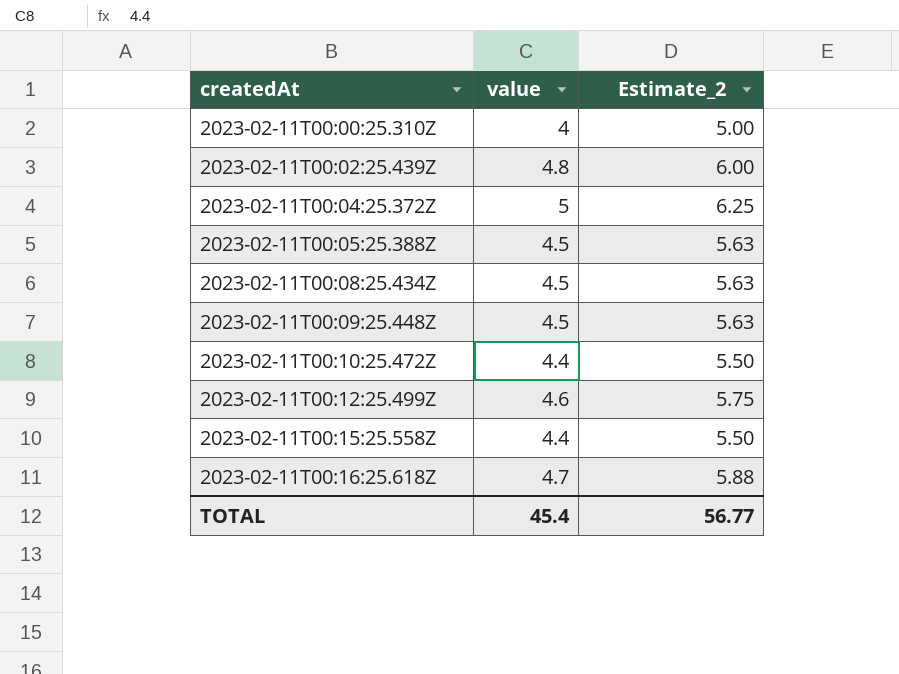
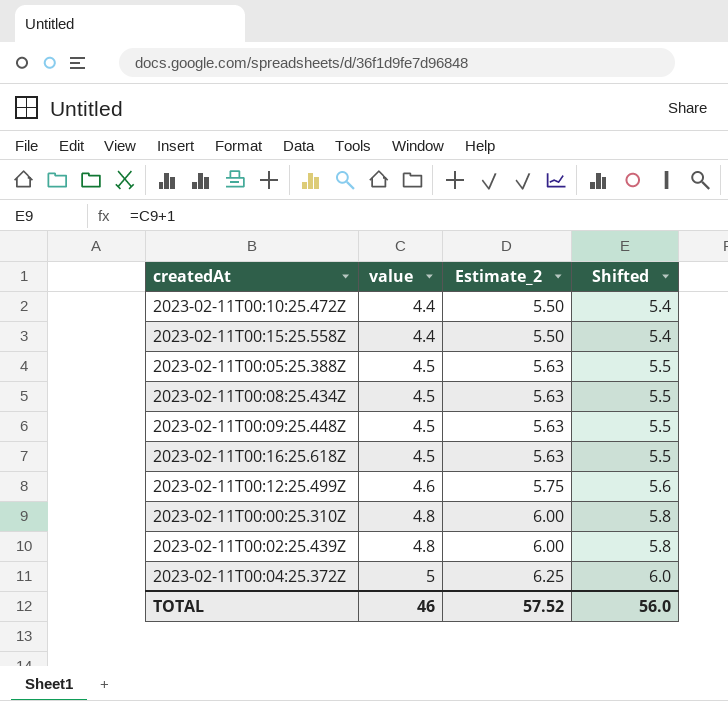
row order: createdAt ascending -> value ascending
column Shifted | formula: none -> [value] + 1
2023-02-11T00:16:25.618Z | value: 4.7 -> 4.5
2023-02-11T00:16:25.618Z | Estimate_2: 5.88 -> 5.63
2023-02-11T00:00:25.310Z | value: 4 -> 4.8
2023-02-11T00:00:25.310Z | Estimate_2: 5.00 -> 6.00
TOTAL | value: 45.4 -> 46
TOTAL | Estimate_2: 56.77 -> 57.52

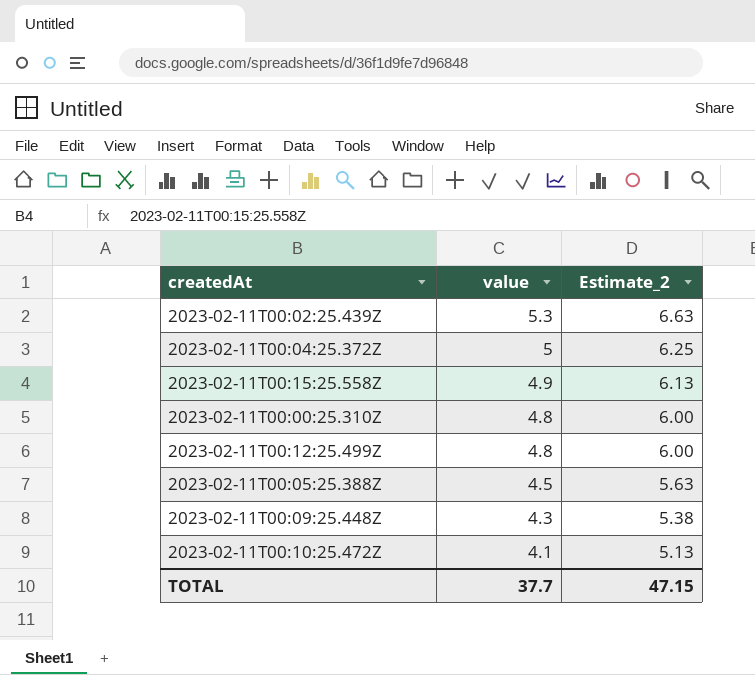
row order: value ascending -> value descending
column Shifted | formula: [value] + 1 -> none
row 2023-02-11T00:08:25.434Z: 4.5 | 5.63 | 5.5 -> none
row 2023-02-11T00:16:25.618Z: 4.5 | 5.63 | 5.5 -> none
2023-02-11T00:02:25.439Z | value: 4.8 -> 5.3
2023-02-11T00:02:25.439Z | Estimate_2: 6.00 -> 6.63
2023-02-11T00:15:25.558Z | value: 4.4 -> 4.9
2023-02-11T00:15:25.558Z | Estimate_2: 5.50 -> 6.13
2023-02-11T00:12:25.499Z | value: 4.6 -> 4.8
2023-02-11T00:12:25.499Z | Estimate_2: 5.75 -> 6.00
2023-02-11T00:09:25.448Z | value: 4.5 -> 4.3
2023-02-11T00:09:25.448Z | Estimate_2: 5.63 -> 5.38
2023-02-11T00:10:25.472Z | value: 4.4 -> 4.1
2023-02-11T00:10:25.472Z | Estimate_2: 5.50 -> 5.13
TOTAL | value: 46 -> 37.7
TOTAL | Estimate_2: 57.52 -> 47.15

